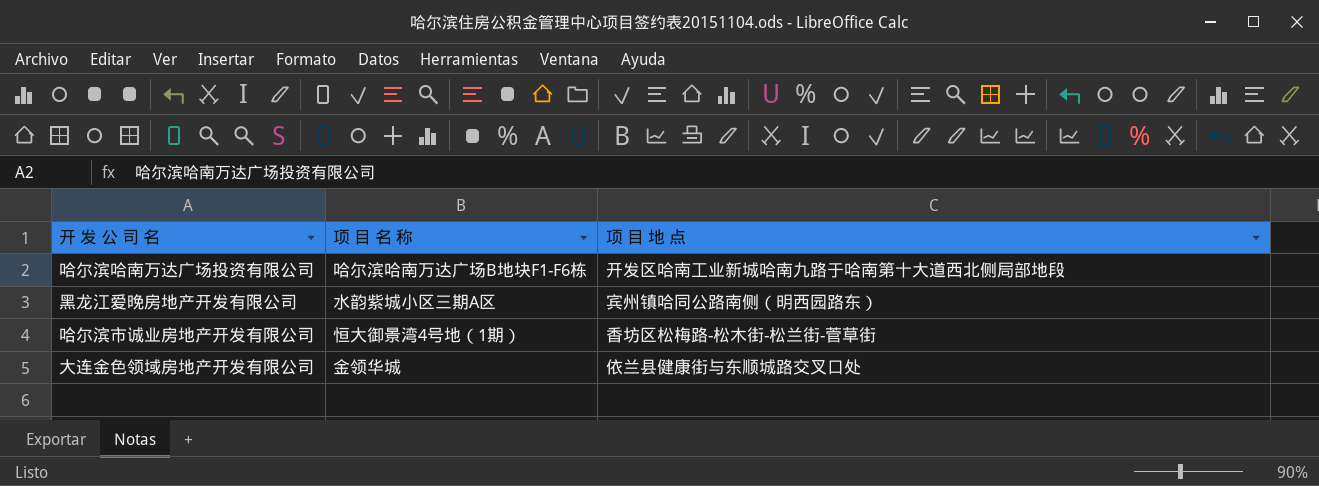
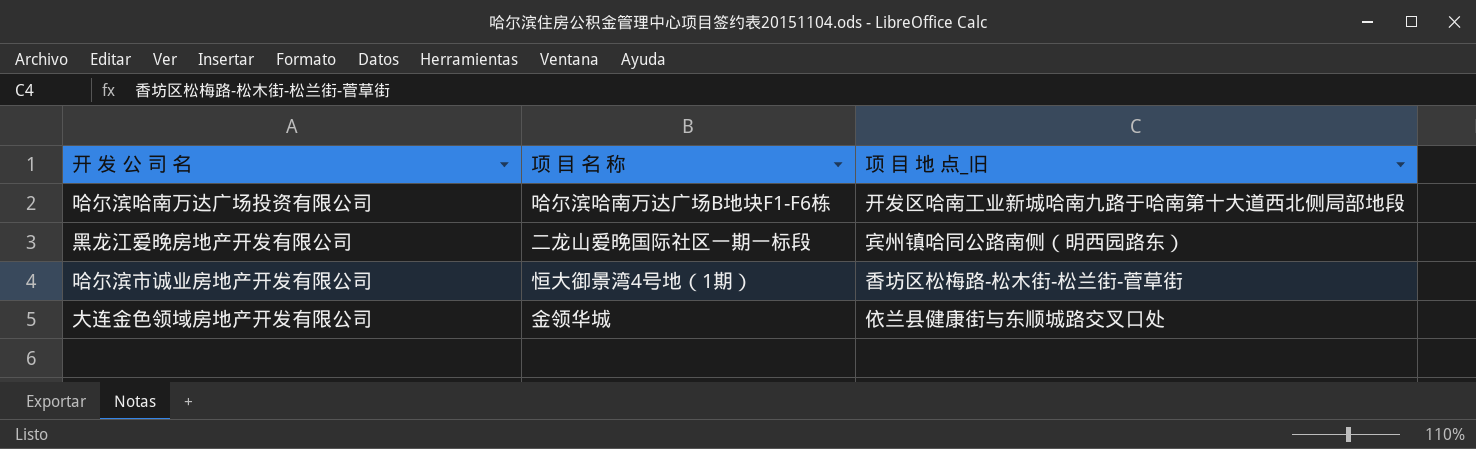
column name: 项 目 地 点 -> 项 目 地 点_旧
黑龙江爱晚房地产开发有限公司 | 项 目 名 称: 水韵紫城小区三期A区 -> 二龙山爱晚国际社区一期一标段

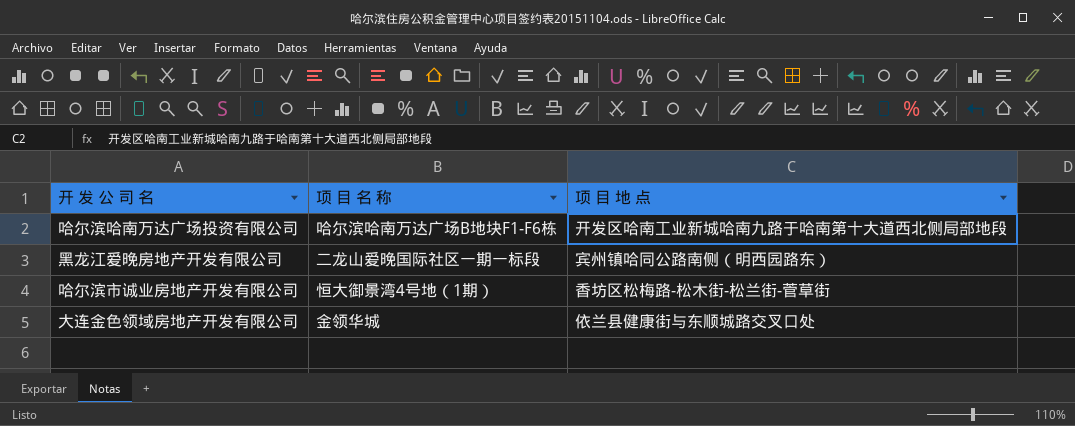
column name: 项 目 地 点_旧 -> 项 目 地 点

